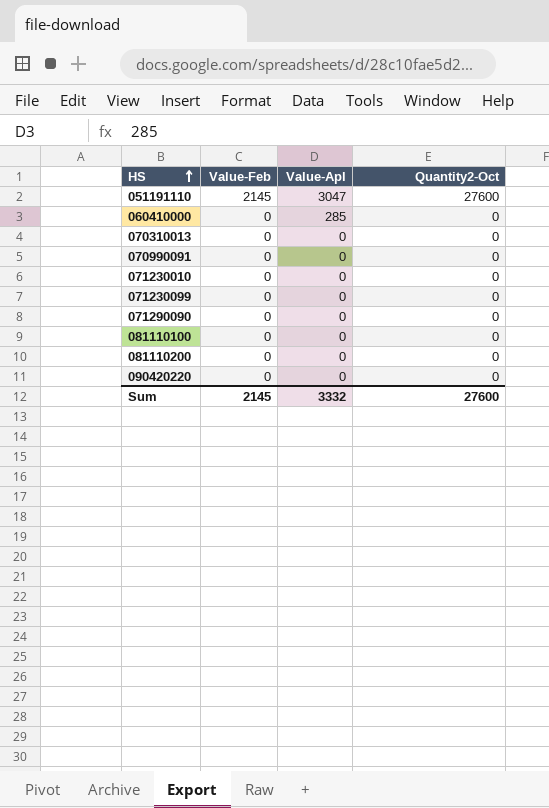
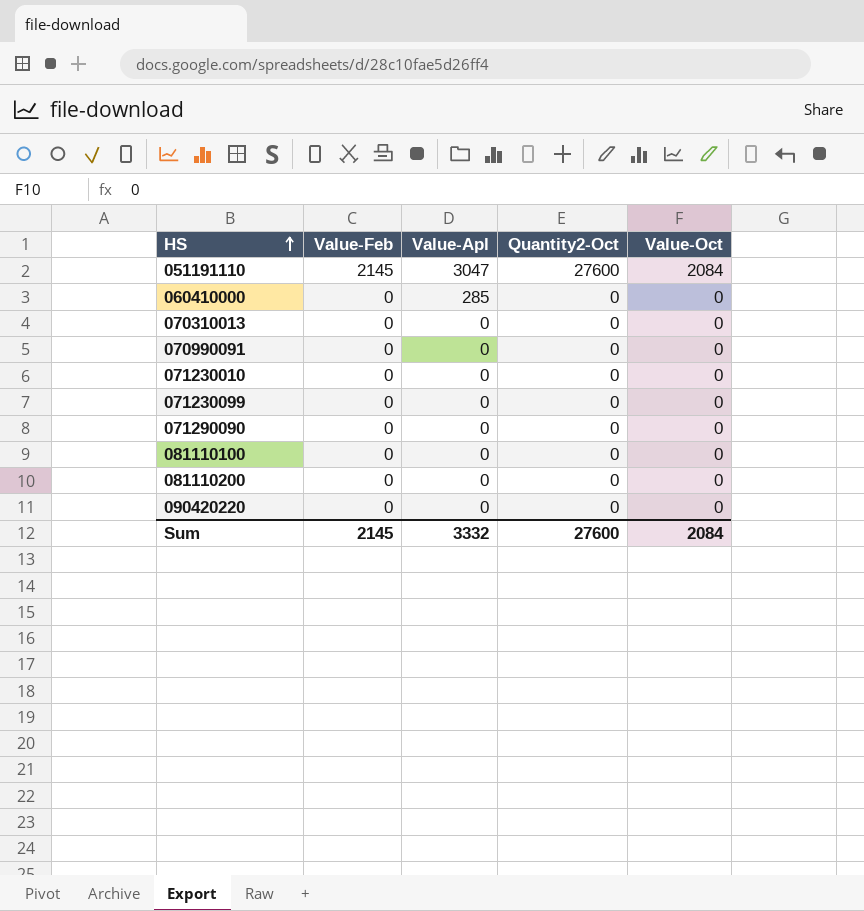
column Value-Oct | position: none -> 5

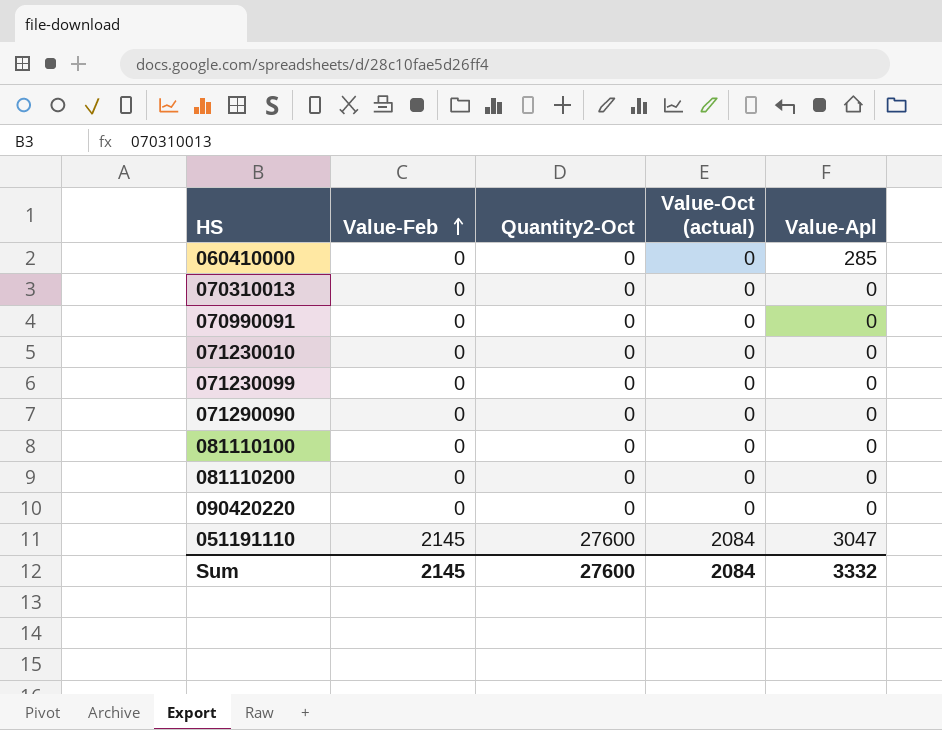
row order: HS ascending -> Value-Feb ascending
column name: Value-Oct -> Value-Oct (actual)
column Value-Apl | position: 3 -> 5

